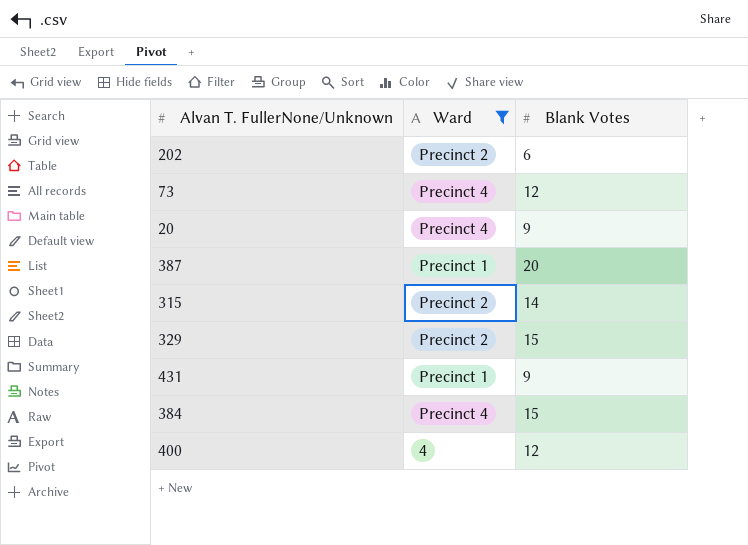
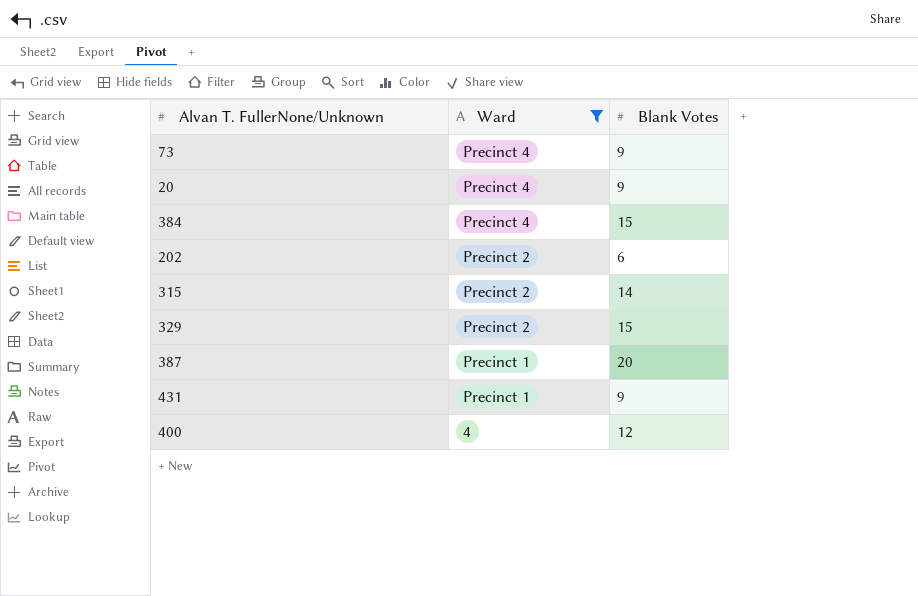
row order: none -> Ward descending
73 | Blank Votes: 12 -> 9

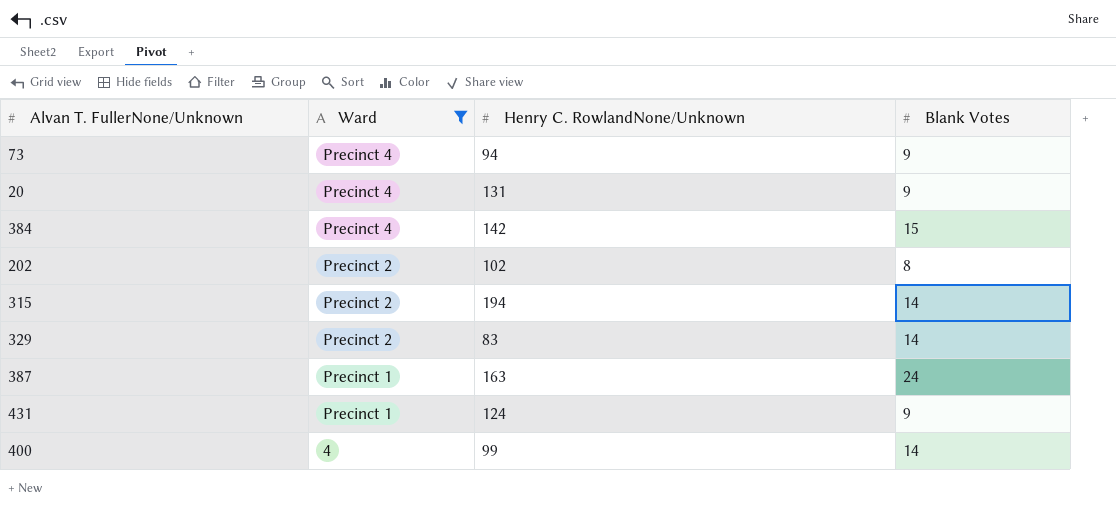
column Henry C. RowlandNone/Unknown | position: none -> 3
202 | Blank Votes: 6 -> 8
329 | Blank Votes: 15 -> 14
387 | Blank Votes: 20 -> 24
400 | Blank Votes: 12 -> 14

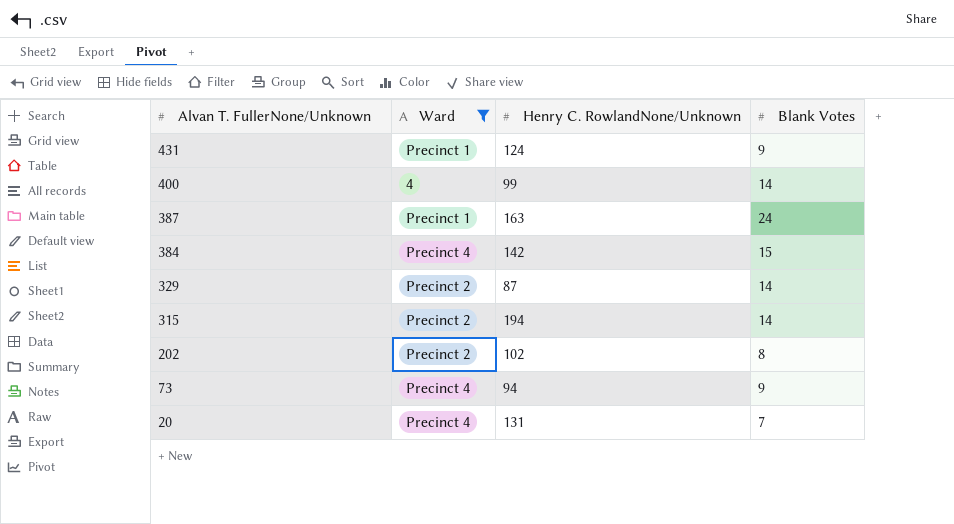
row order: Ward descending -> Alvan T. FullerNone/Unknown descending
329 | Henry C. RowlandNone/Unknown: 83 -> 87
20 | Blank Votes: 9 -> 7

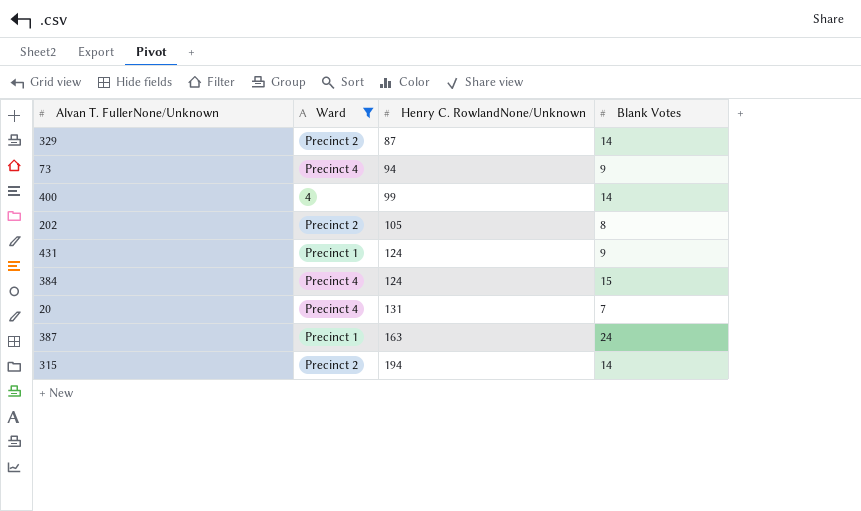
row order: Alvan T. FullerNone/Unknown descending -> Henry C. RowlandNone/Unknown ascending
202 | Henry C. RowlandNone/Unknown: 102 -> 105
384 | Henry C. RowlandNone/Unknown: 142 -> 124

